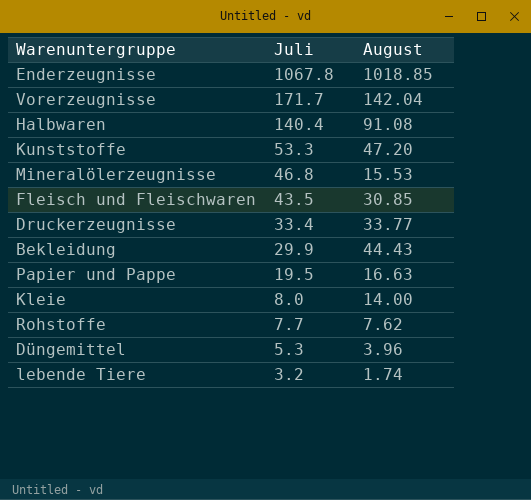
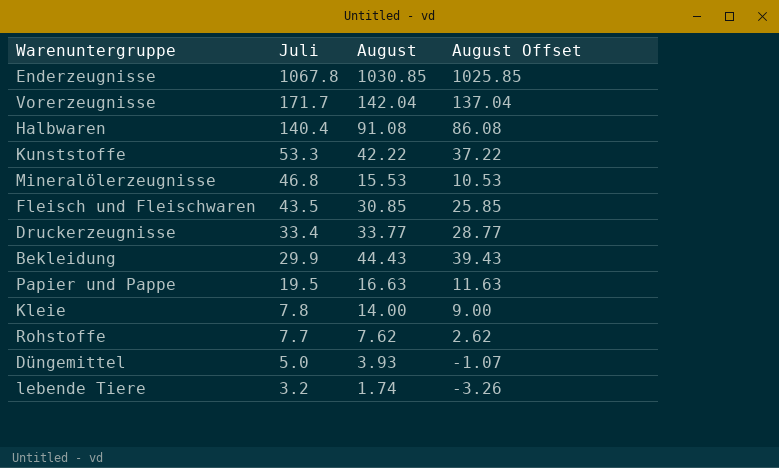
column August Offset | formula: none -> [August] - 5
Enderzeugnisse | August: 1018.85 -> 1030.85
Kunststoffe | August: 47.20 -> 42.22
Kleie | Juli: 8.0 -> 7.8
Düngemittel | Juli: 5.3 -> 5.0
Düngemittel | August: 3.96 -> 3.93

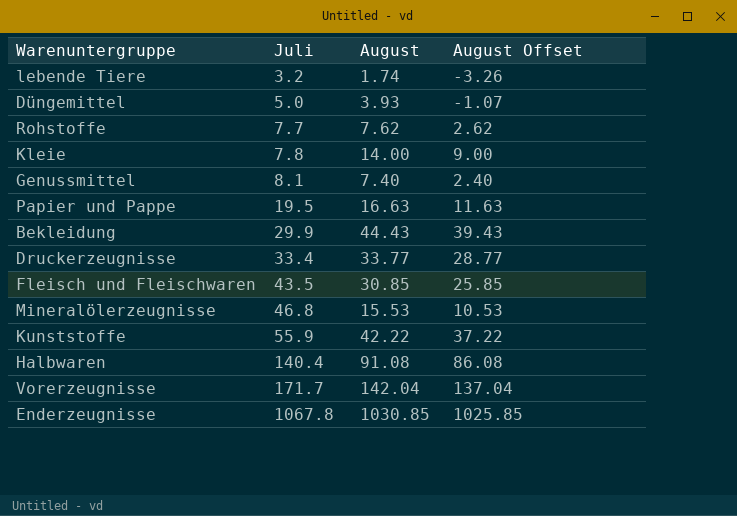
row order: Juli descending -> Juli ascending
row Genussmittel: none -> 8.1 | 7.40 | 2.40
Kunststoffe | Juli: 53.3 -> 55.9

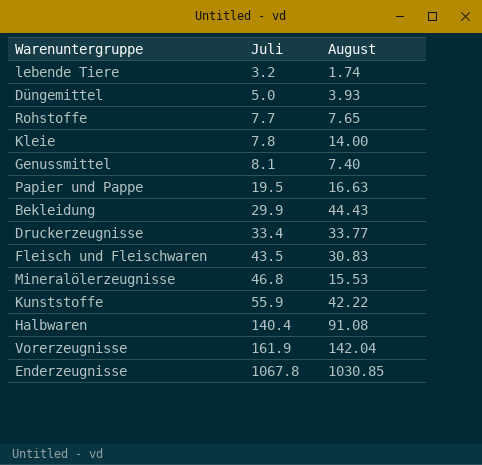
column August Offset | formula: [August] - 5 -> none
Rohstoffe | August: 7.62 -> 7.65
Fleisch und Fleischwaren | August: 30.85 -> 30.83
Vorerzeugnisse | Juli: 171.7 -> 161.9

